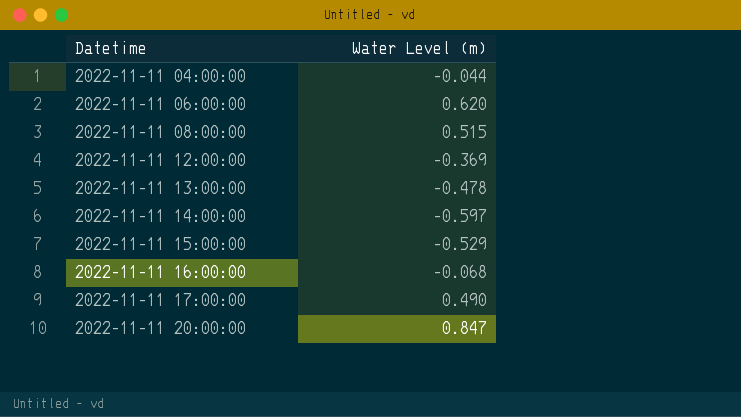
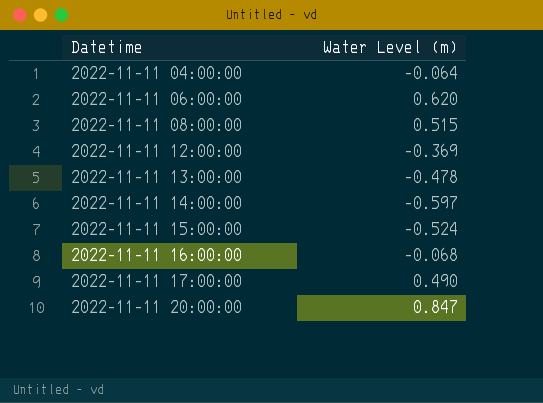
2022-11-11 04:00:00 | Water Level (m): -0.044 -> -0.064
2022-11-11 15:00:00 | Water Level (m): -0.529 -> -0.524

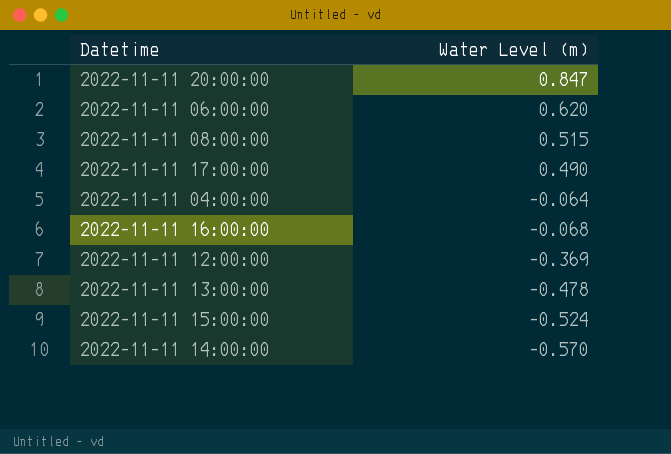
row order: Datetime ascending -> Water Level (m) descending
2022-11-11 14:00:00 | Water Level (m): -0.597 -> -0.570

